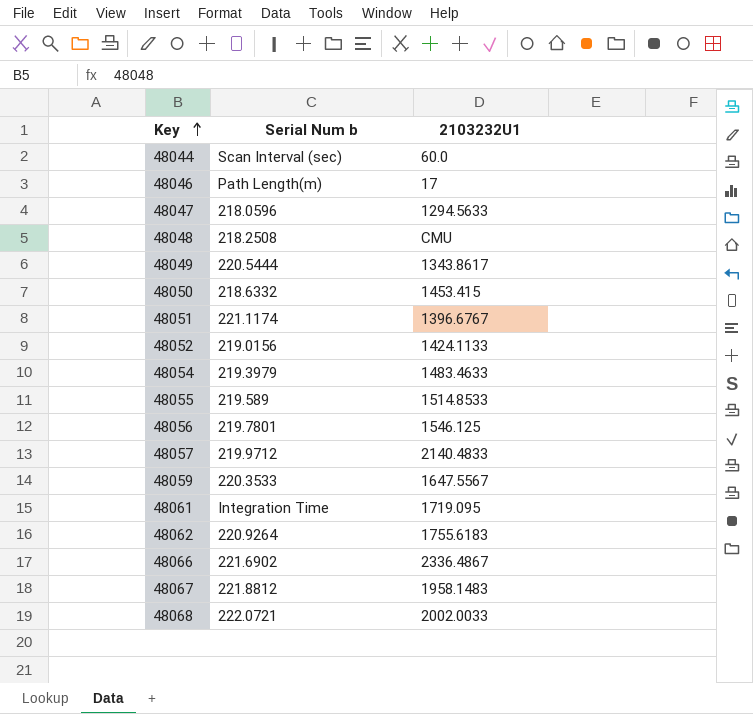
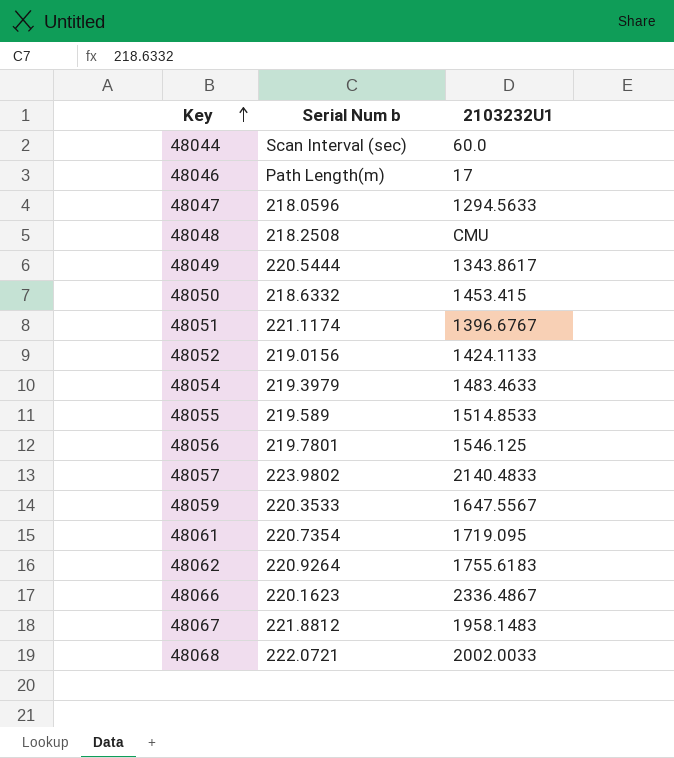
48057 | Serial Num b: 219.9712 -> 223.9802
48061 | Serial Num b: Integration Time -> 220.7354
48066 | Serial Num b: 221.6902 -> 220.1623

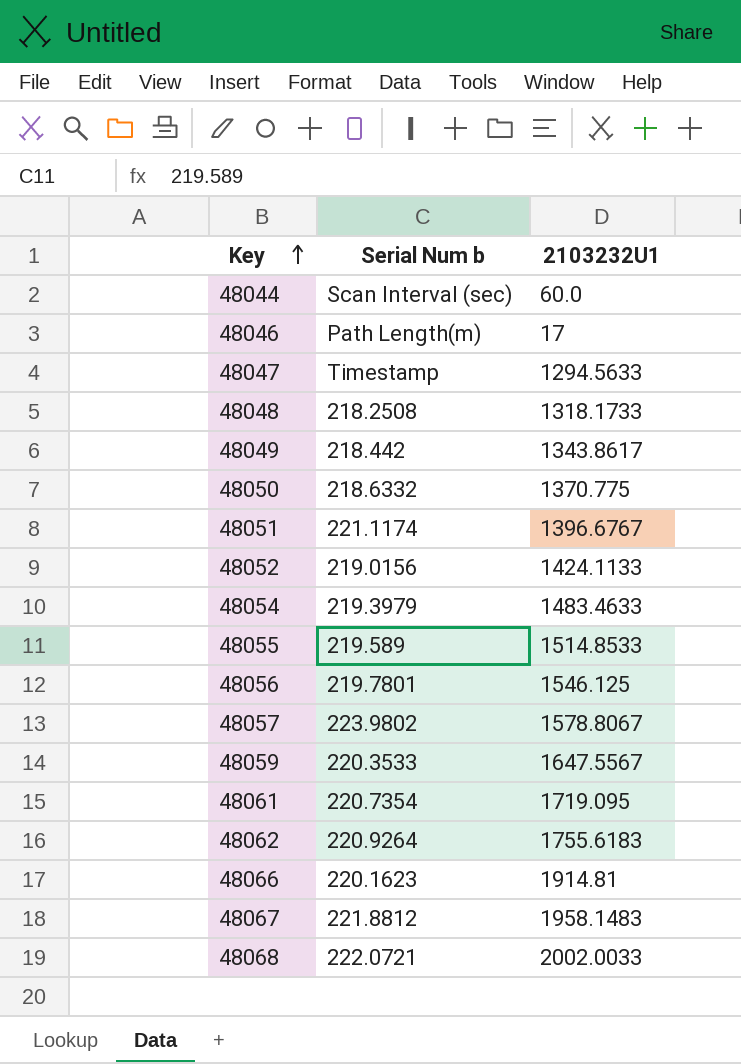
48047 | Serial Num b: 218.0596 -> Timestamp
48048 | 2103232U1: CMU -> 1318.1733
48049 | Serial Num b: 220.5444 -> 218.442
48050 | 2103232U1: 1453.415 -> 1370.775
48057 | 2103232U1: 2140.4833 -> 1578.8067
48066 | 2103232U1: 2336.4867 -> 1914.81

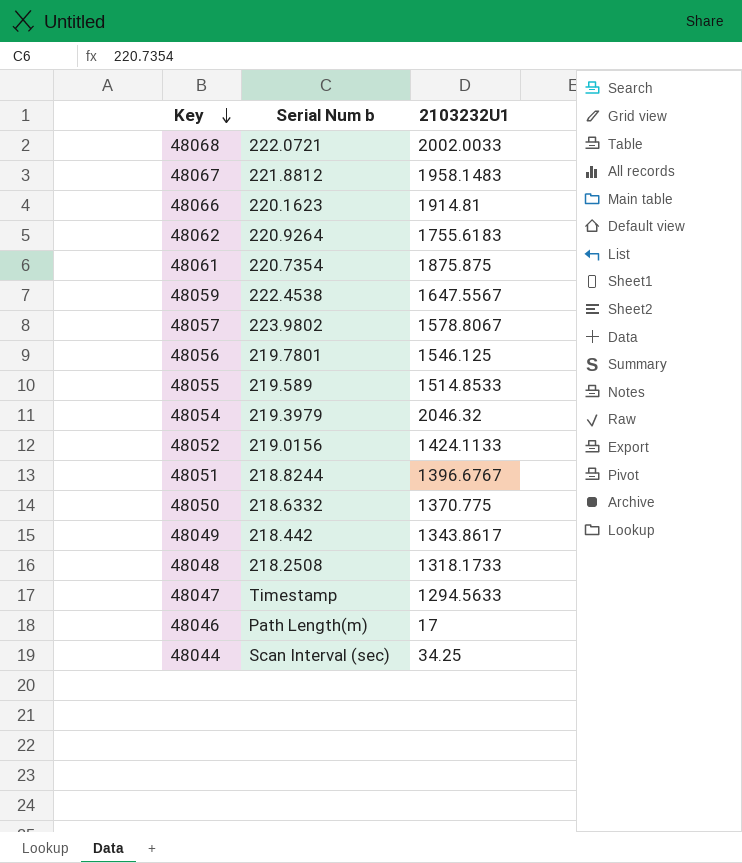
row order: Key ascending -> Key descending
48061 | 2103232U1: 1719.095 -> 1875.875
48059 | Serial Num b: 220.3533 -> 222.4538
48054 | 2103232U1: 1483.4633 -> 2046.32
48051 | Serial Num b: 221.1174 -> 218.8244
48044 | 2103232U1: 60.0 -> 34.25

